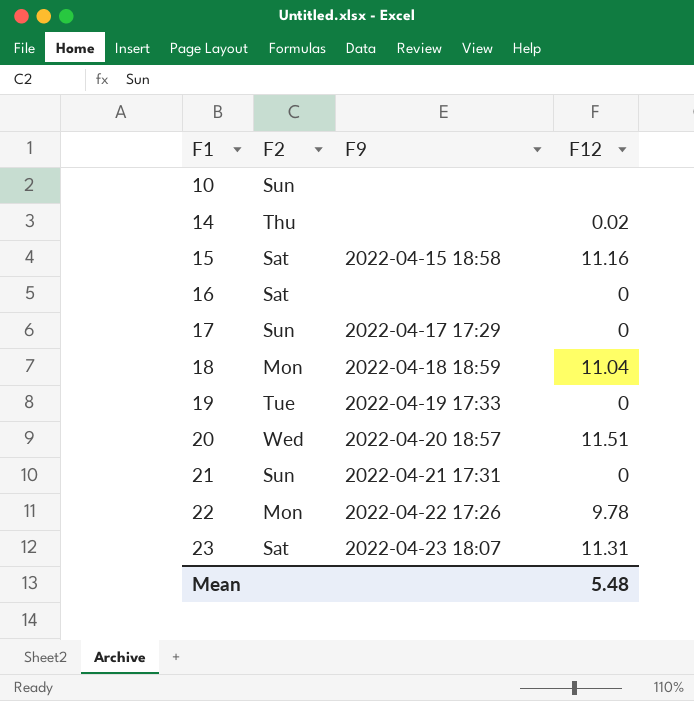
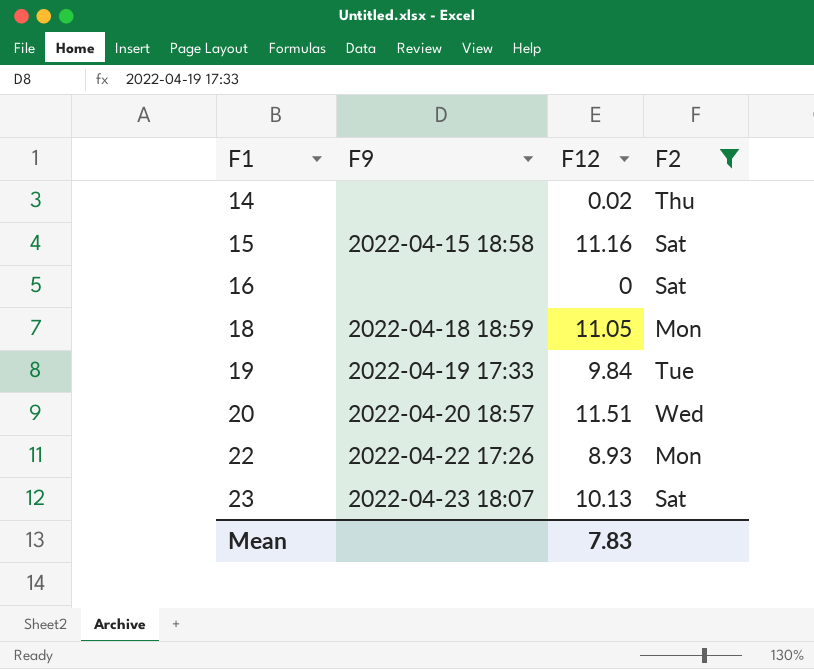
filter: none -> F2 != Sun
column F2 | position: 2 -> 4
18 | F12: 11.04 -> 11.05
19 | F12: 0 -> 9.84
22 | F12: 9.78 -> 8.93
23 | F12: 11.31 -> 10.13
Mean | F12: 5.48 -> 7.83

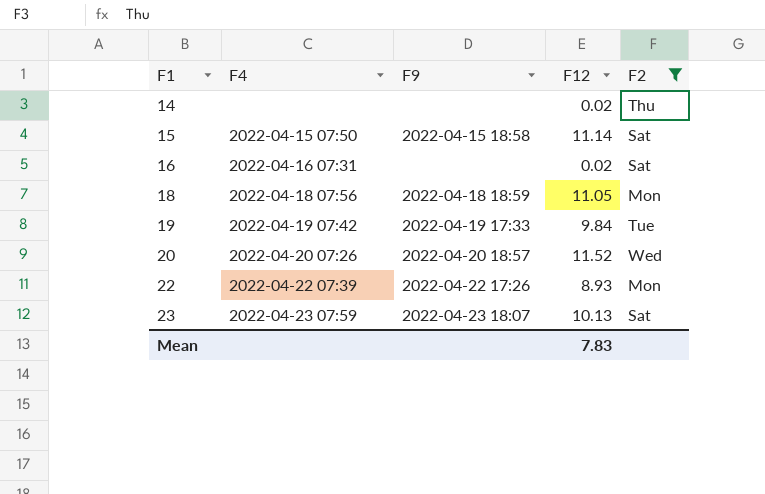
column F4 | position: none -> 2
15 | F12: 11.16 -> 11.14
16 | F12: 0 -> 0.02
20 | F12: 11.51 -> 11.52

